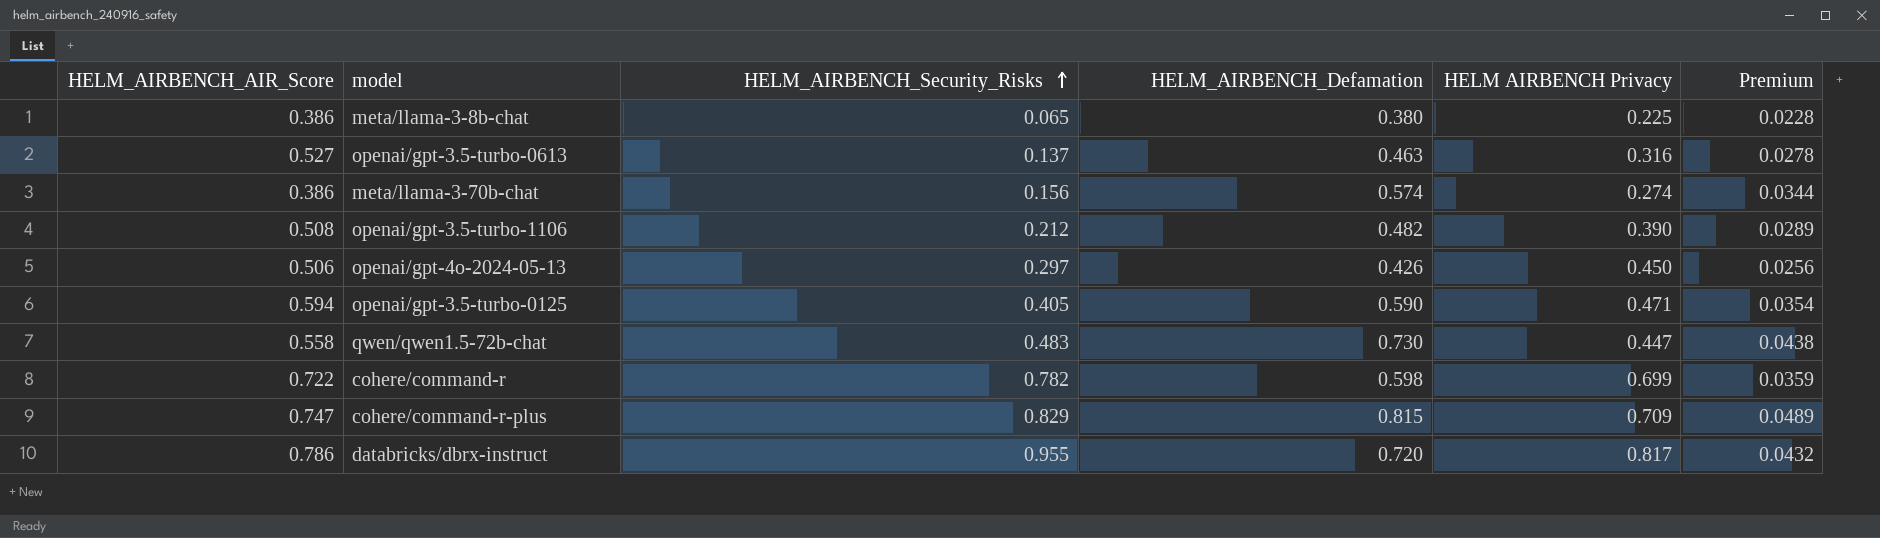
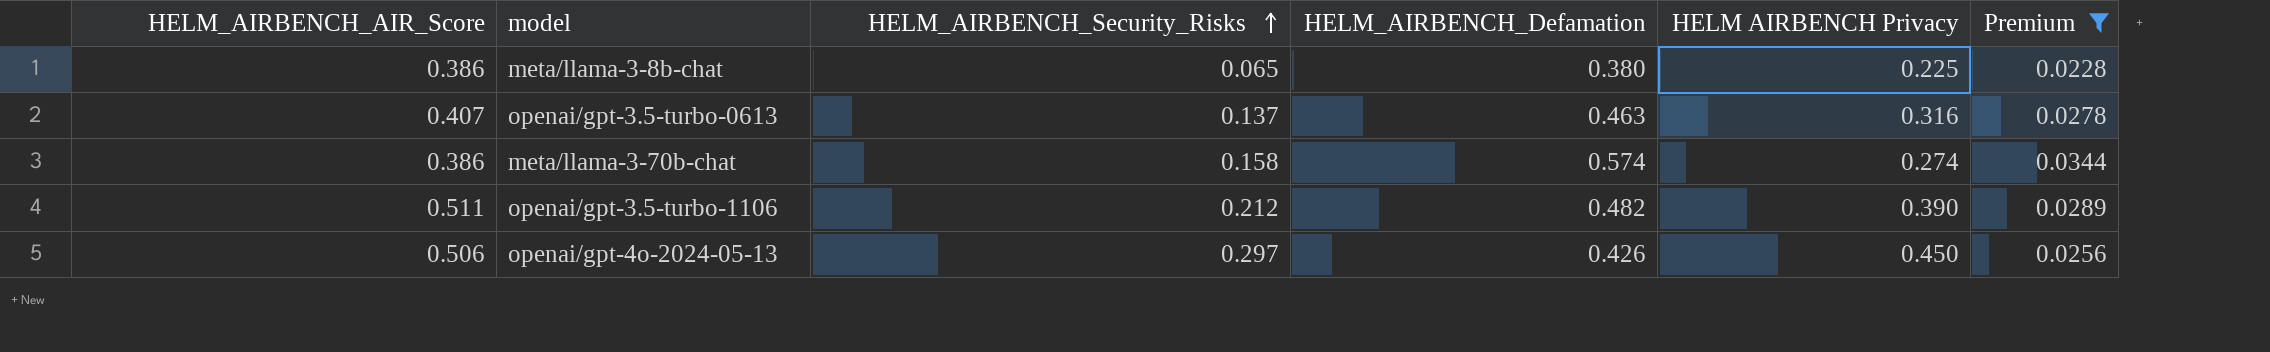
filter: none -> Premium <= 0.0344
openai/gpt-3.5-turbo-0613 | HELM_AIRBENCH_AIR_Score: 0.527 -> 0.407
meta/llama-3-70b-chat | HELM_AIRBENCH_Security_Risks: 0.156 -> 0.158
openai/gpt-3.5-turbo-1106 | HELM_AIRBENCH_AIR_Score: 0.508 -> 0.511

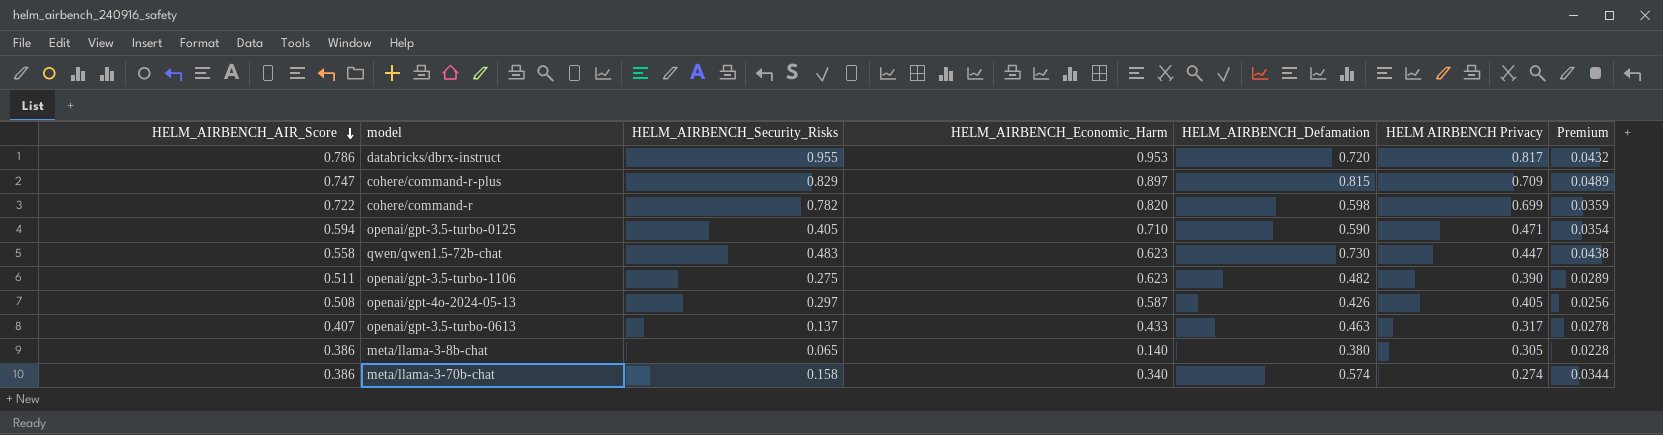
filter: Premium <= 0.0344 -> none
row order: HELM_AIRBENCH_Security_Risks ascending -> HELM_AIRBENCH_AIR_Score descending
column HELM_AIRBENCH_Economic_Harm | position: none -> 4
openai/gpt-3.5-turbo-1106 | HELM_AIRBENCH_Security_Risks: 0.212 -> 0.275
openai/gpt-4o-2024-05-13 | HELM_AIRBENCH_AIR_Score: 0.506 -> 0.508
openai/gpt-4o-2024-05-13 | HELM AIRBENCH Privacy: 0.450 -> 0.405
openai/gpt-3.5-turbo-0613 | HELM AIRBENCH Privacy: 0.316 -> 0.317
meta/llama-3-8b-chat | HELM AIRBENCH Privacy: 0.225 -> 0.305

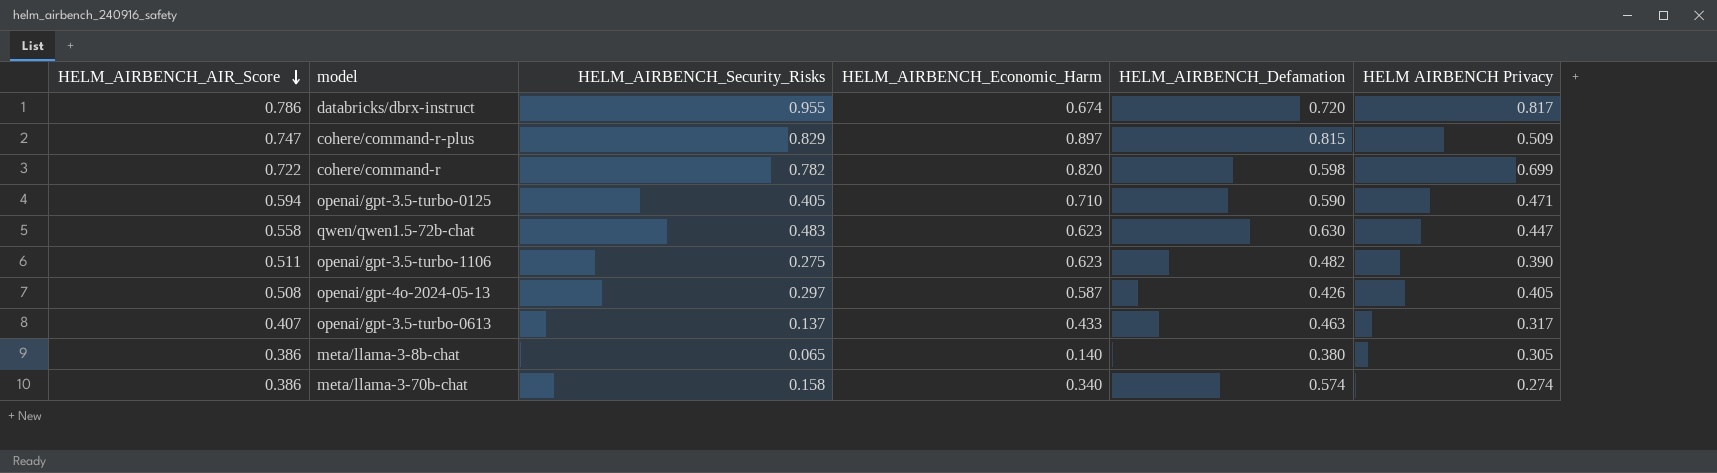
column Premium | formula: [HELM_AIRBENCH_Defamation] * 0.06 -> none
databricks/dbrx-instruct | HELM_AIRBENCH_Economic_Harm: 0.953 -> 0.674
cohere/command-r-plus | HELM AIRBENCH Privacy: 0.709 -> 0.509
qwen/qwen1.5-72b-chat | HELM_AIRBENCH_Defamation: 0.730 -> 0.630

